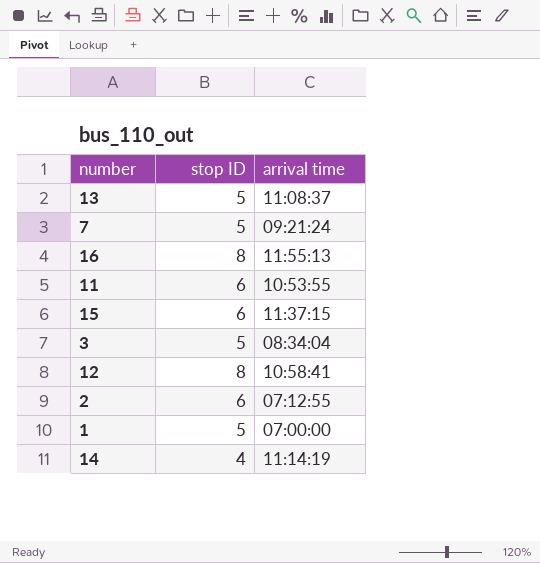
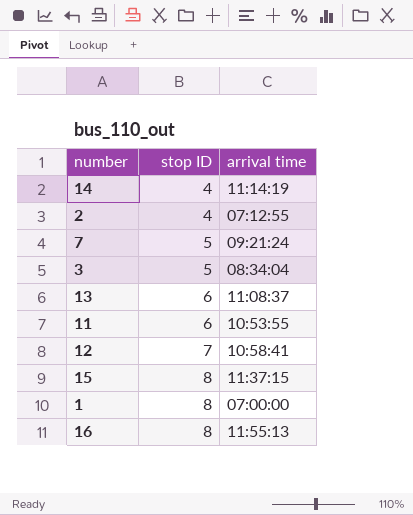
row order: none -> stop ID ascending
2 | stop ID: 6 -> 4
13 | stop ID: 5 -> 6
12 | stop ID: 8 -> 7
15 | stop ID: 6 -> 8
1 | stop ID: 5 -> 8

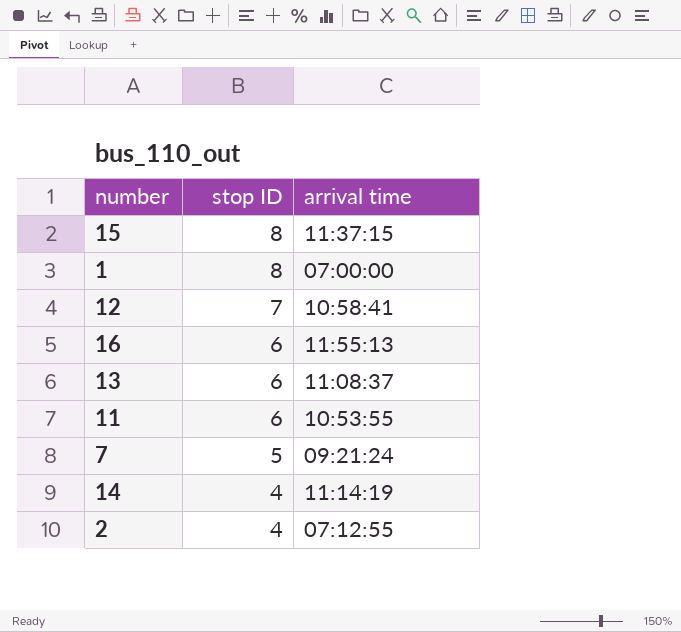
row order: stop ID ascending -> stop ID descending
row 3: 5 | 08:34:04 -> none
16 | stop ID: 8 -> 6

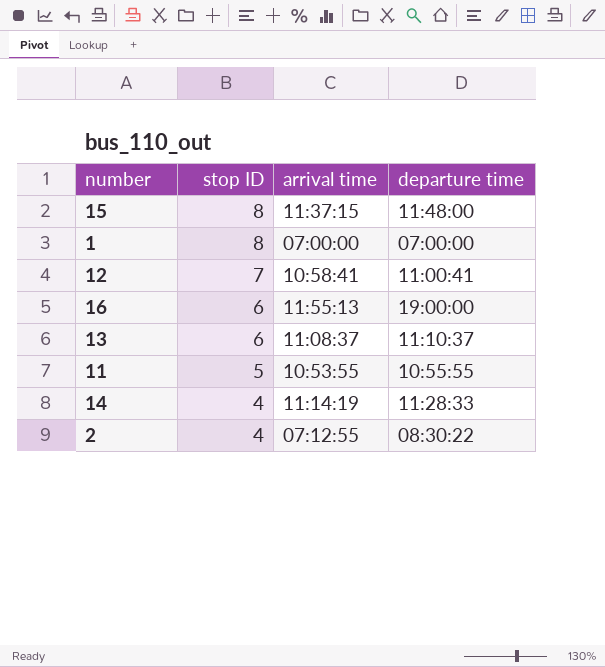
column departure time | position: none -> 4
row 7: 5 | 09:21:24 -> none
11 | stop ID: 6 -> 5

